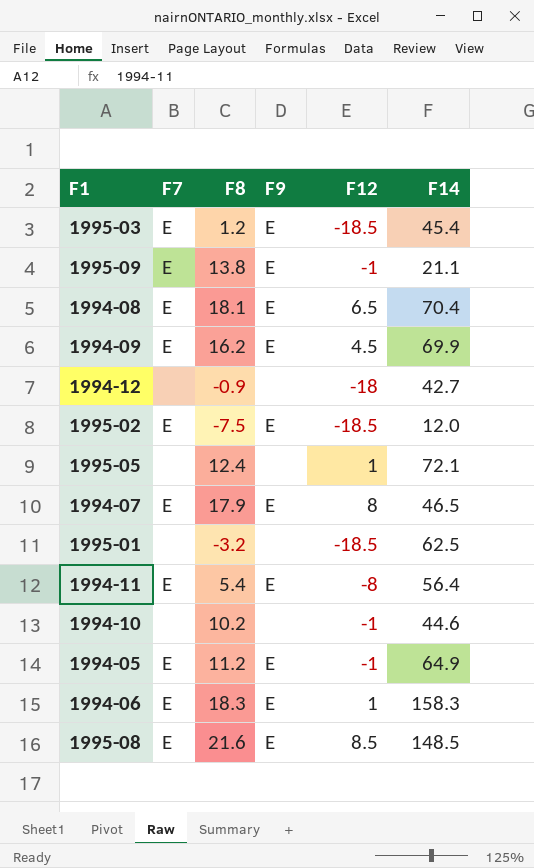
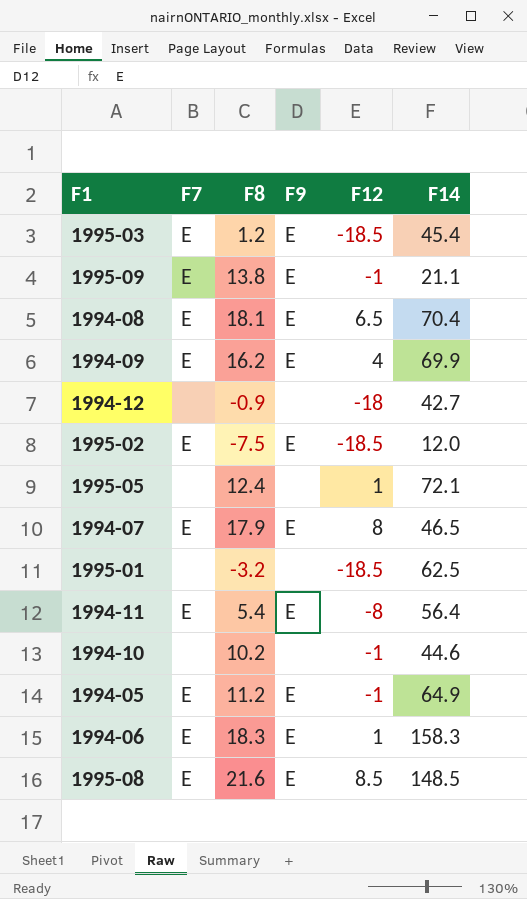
1994-09 | F12: 4.5 -> 4

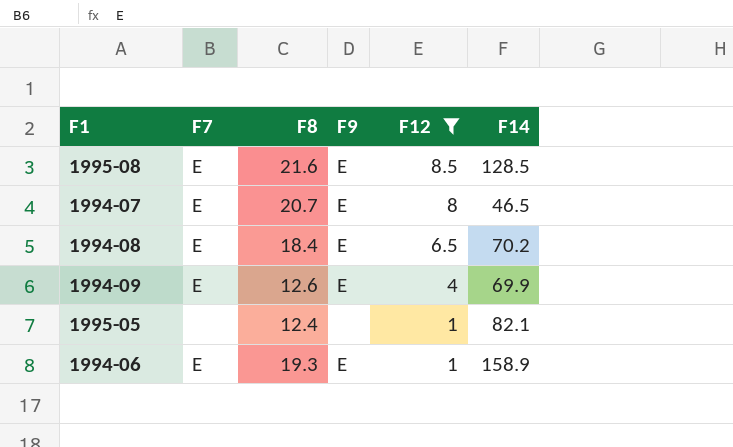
filter: none -> F12 >= 1
row order: none -> F12 descending
1995-08 | F14: 148.5 -> 128.5
1994-07 | F8: 17.9 -> 20.7
1994-08 | F8: 18.1 -> 18.4
1994-08 | F14: 70.4 -> 70.2
1994-09 | F8: 16.2 -> 12.6
1995-05 | F14: 72.1 -> 82.1
1994-06 | F8: 18.3 -> 19.3
1994-06 | F14: 158.3 -> 158.9

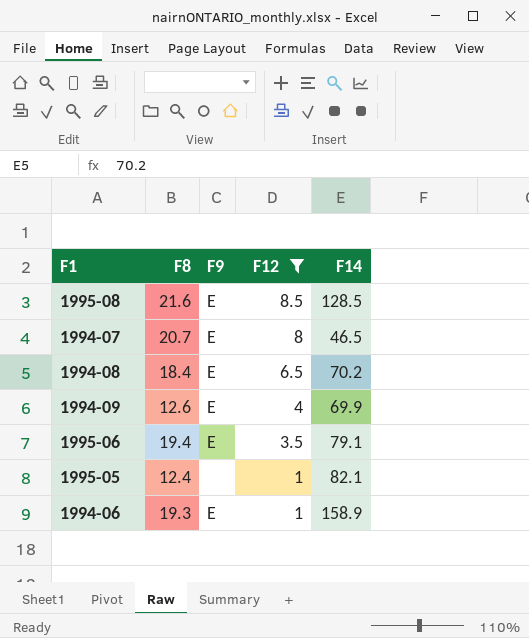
column F7 | position: 2 -> none
row 1995-06: none -> 19.4 | E | 3.5 | 79.1

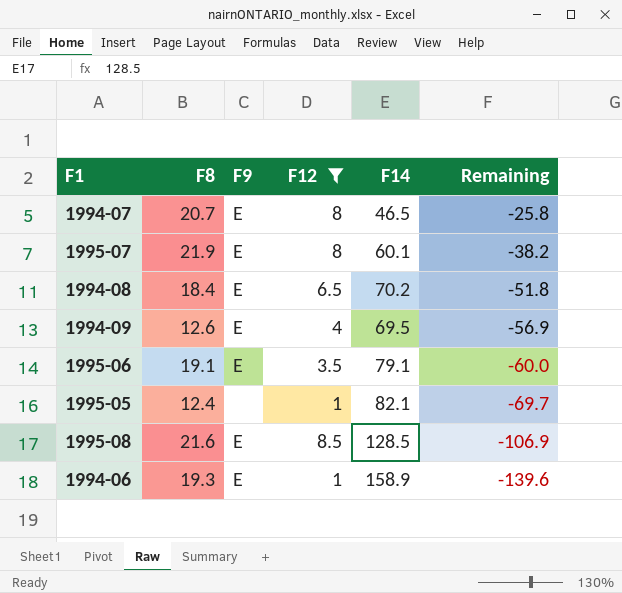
row order: F12 descending -> Remaining descending
column Remaining | formula: none -> [F8] - [F14]
row 1995-07: none -> 21.9 | E | 8 | 60.1 | -38.2
1994-09 | F14: 69.9 -> 69.5
1995-06 | F8: 19.4 -> 19.1

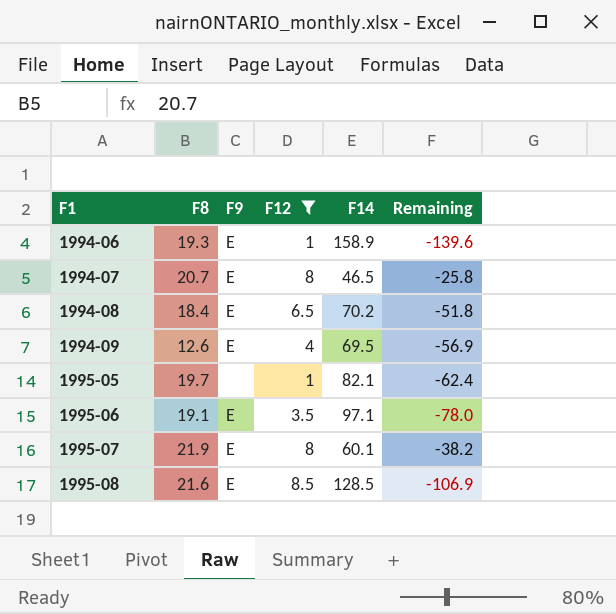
row order: Remaining descending -> F1 ascending
1995-05 | F8: 12.4 -> 19.7
1995-05 | Remaining: -69.7 -> -62.4
1995-06 | F14: 79.1 -> 97.1
1995-06 | Remaining: -60.0 -> -78.0

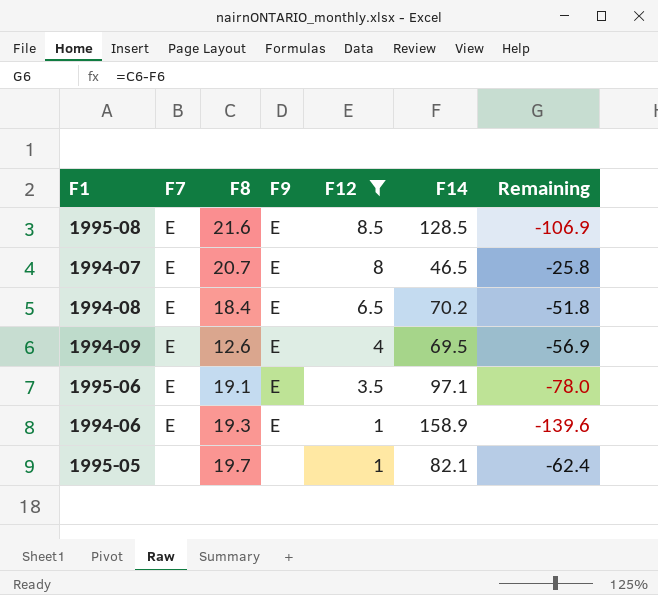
row order: F1 ascending -> F12 descending
column F7 | position: none -> 2
row 1995-07: 21.9 | E | 8 | 60.1 | -38.2 -> none

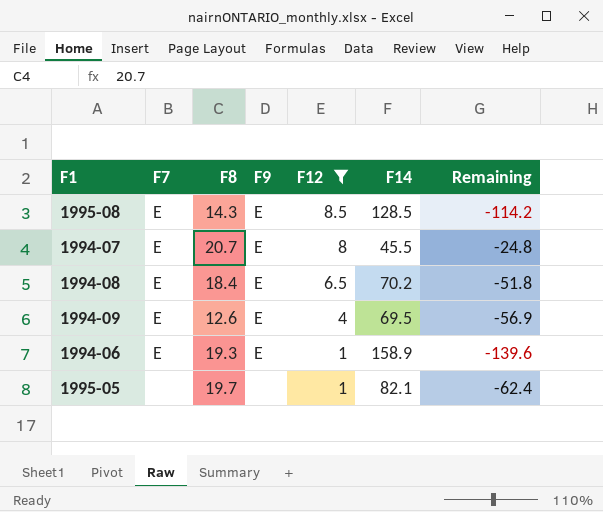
row 1995-06: E | 19.1 | E | 3.5 | 97.1 | -78.0 -> none
1995-08 | F8: 21.6 -> 14.3
1995-08 | Remaining: -106.9 -> -114.2
1994-07 | F14: 46.5 -> 45.5
1994-07 | Remaining: -25.8 -> -24.8

